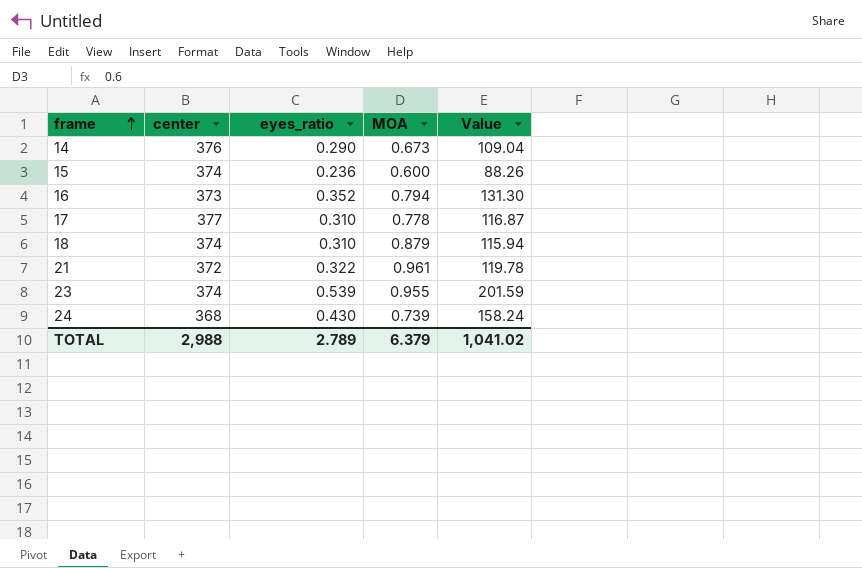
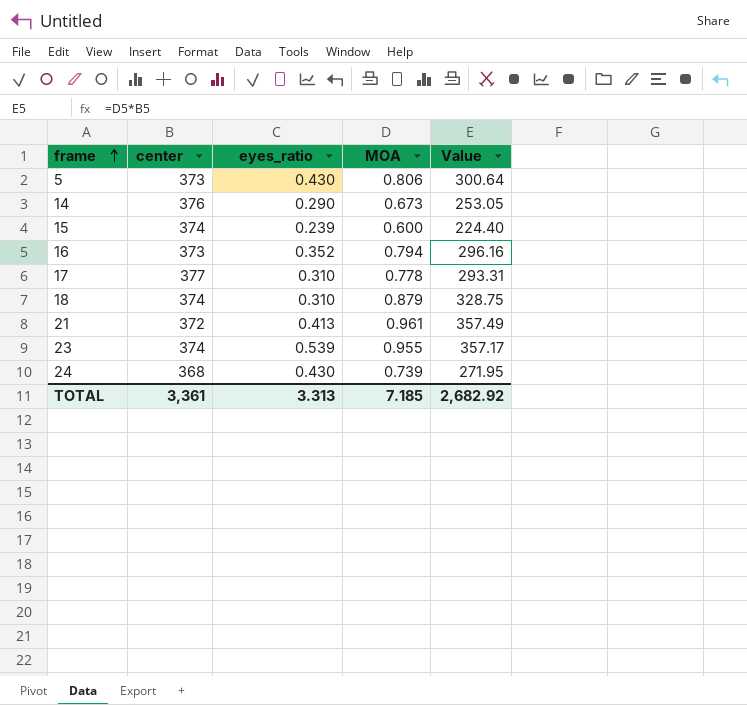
column Value | formula: [center] * [eyes_ratio] -> [center] * [MOA]
row 5: none -> 373 | 0.430 | 0.806 | 300.64
15 | eyes_ratio: 0.236 -> 0.239
21 | eyes_ratio: 0.322 -> 0.413
TOTAL | center: 2,988 -> 3,361
TOTAL | eyes_ratio: 2.789 -> 3.313
TOTAL | MOA: 6.379 -> 7.185
TOTAL | Value: 1,041.02 -> 2,682.92

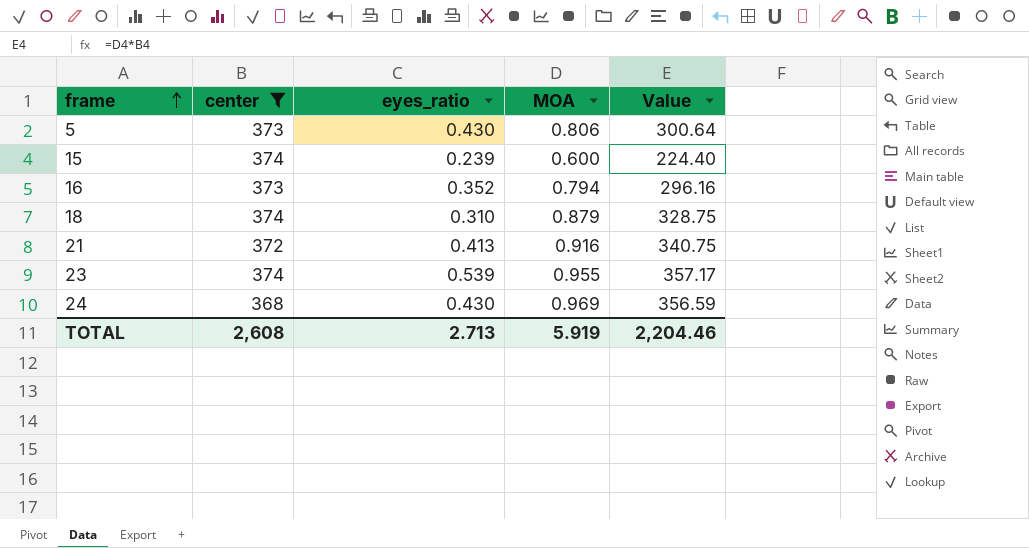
filter: none -> center <= 374
21 | MOA: 0.961 -> 0.916
21 | Value: 357.49 -> 340.75
24 | MOA: 0.739 -> 0.969
24 | Value: 271.95 -> 356.59
TOTAL | center: 3,361 -> 2,608
TOTAL | eyes_ratio: 3.313 -> 2.713
TOTAL | MOA: 7.185 -> 5.919
TOTAL | Value: 2,682.92 -> 2,204.46

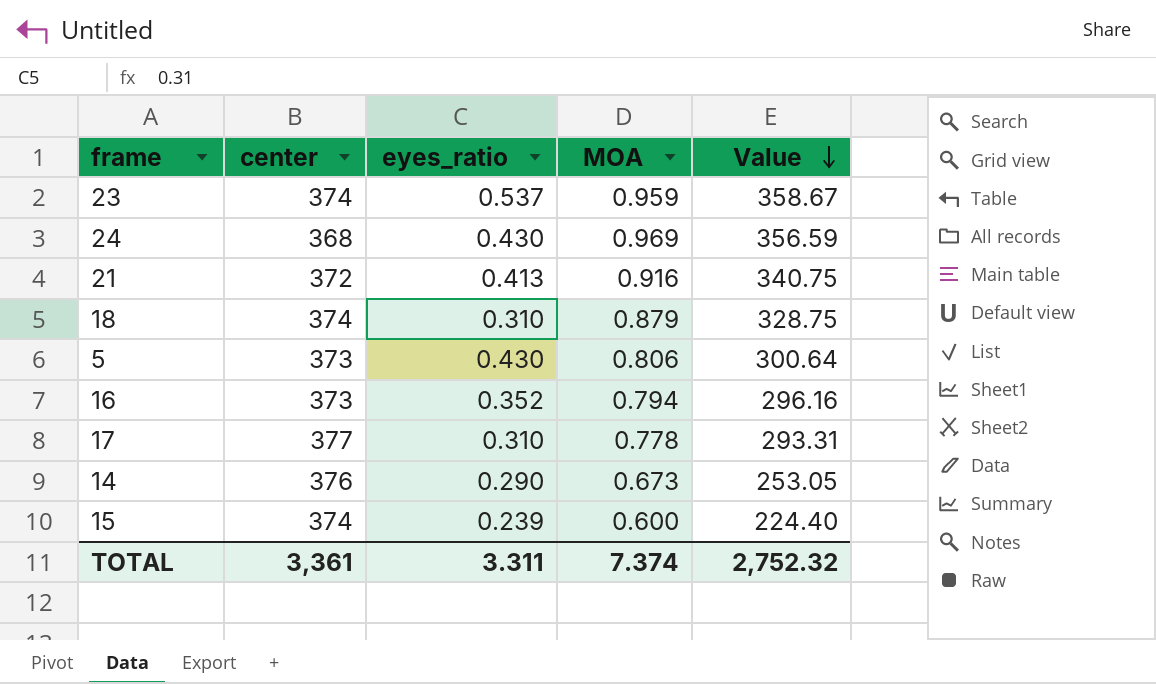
filter: center <= 374 -> none
row order: frame ascending -> Value descending
23 | eyes_ratio: 0.539 -> 0.537
23 | MOA: 0.955 -> 0.959
23 | Value: 357.17 -> 358.67
TOTAL | center: 2,608 -> 3,361
TOTAL | eyes_ratio: 2.713 -> 3.311
TOTAL | MOA: 5.919 -> 7.374
TOTAL | Value: 2,204.46 -> 2,752.32

